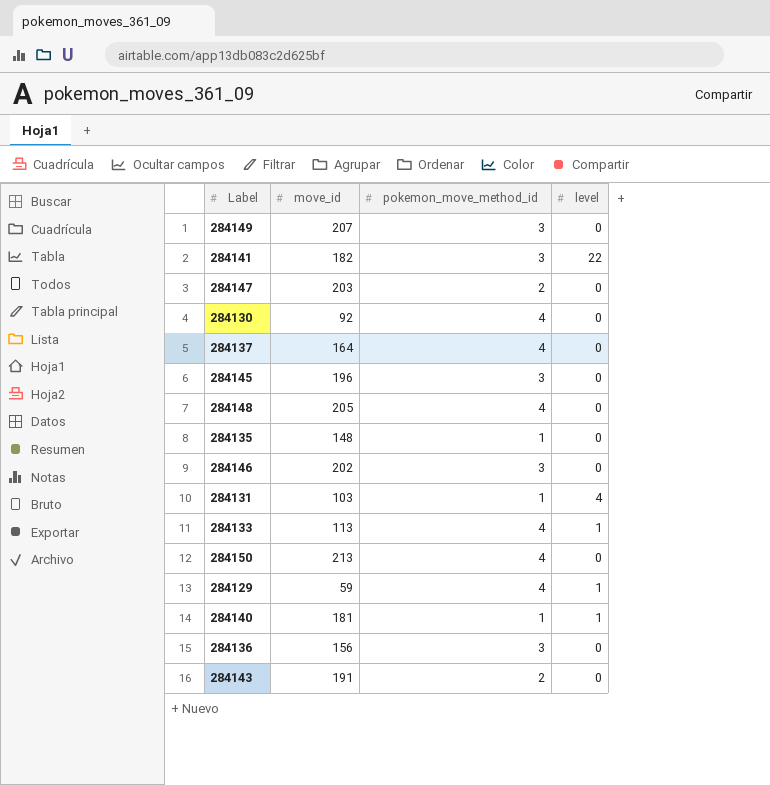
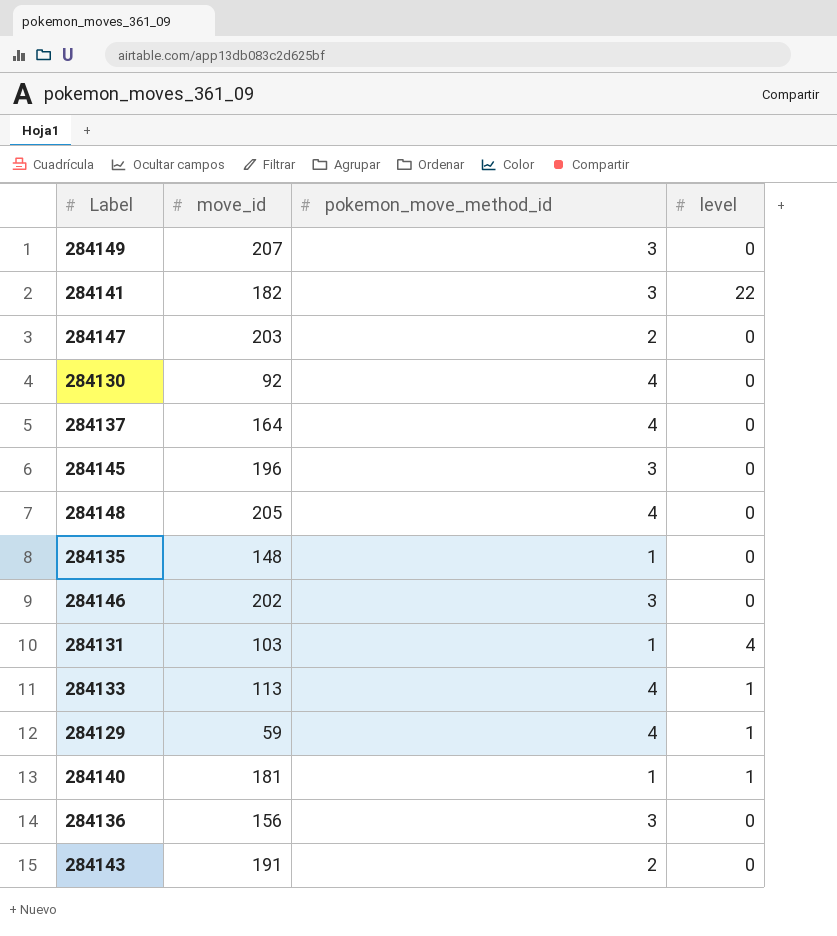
row 284150: 213 | 4 | 0 -> none

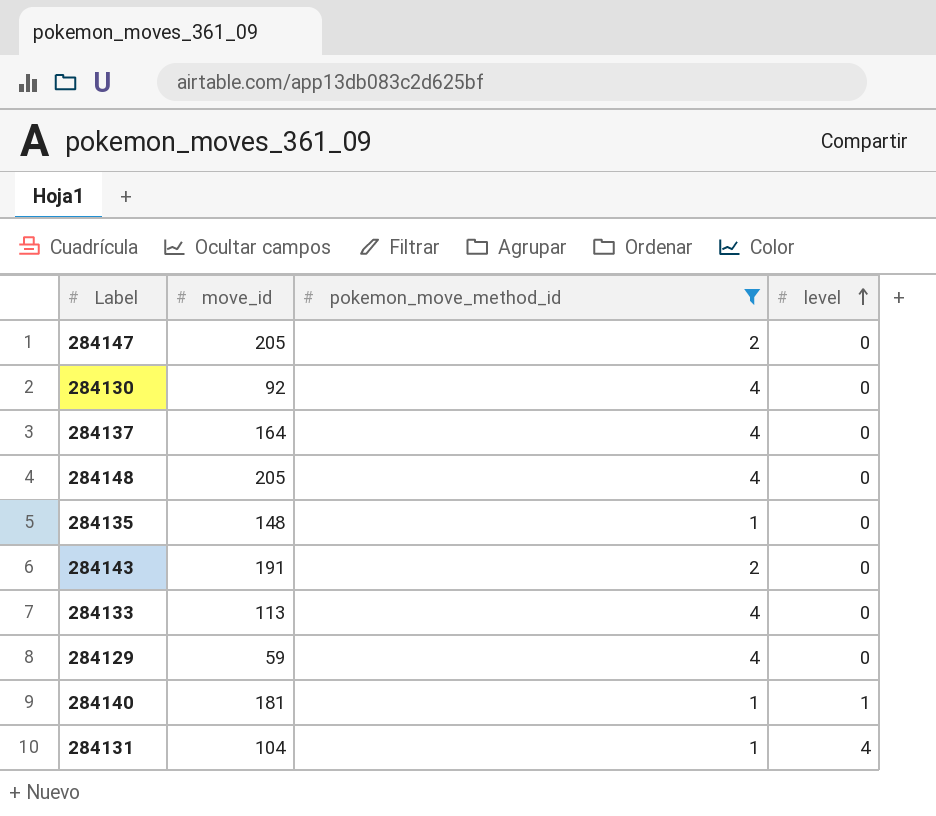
filter: none -> pokemon_move_method_id != 3
row order: none -> level ascending
284147 | move_id: 203 -> 205
284133 | level: 1 -> 0
284129 | level: 1 -> 0
284131 | move_id: 103 -> 104

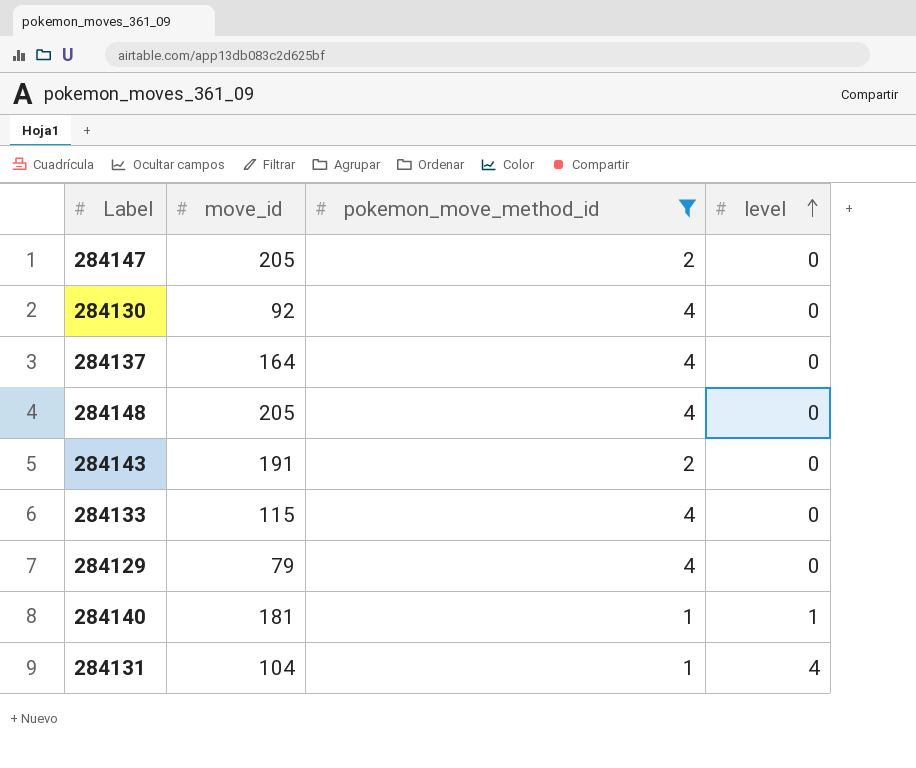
row 284135: 148 | 1 | 0 -> none
284133 | move_id: 113 -> 115
284129 | move_id: 59 -> 79

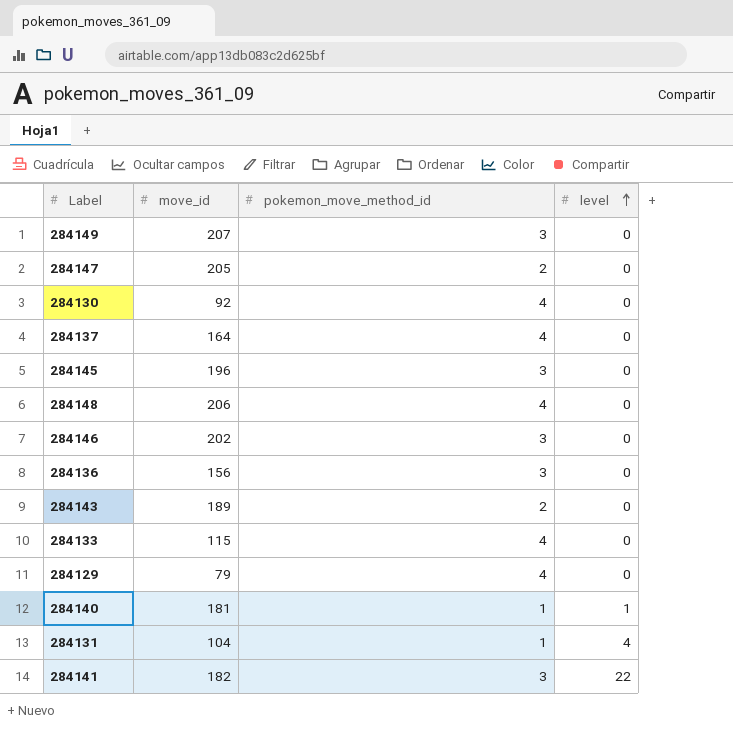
filter: pokemon_move_method_id != 3 -> none
284148 | move_id: 205 -> 206
284143 | move_id: 191 -> 189

